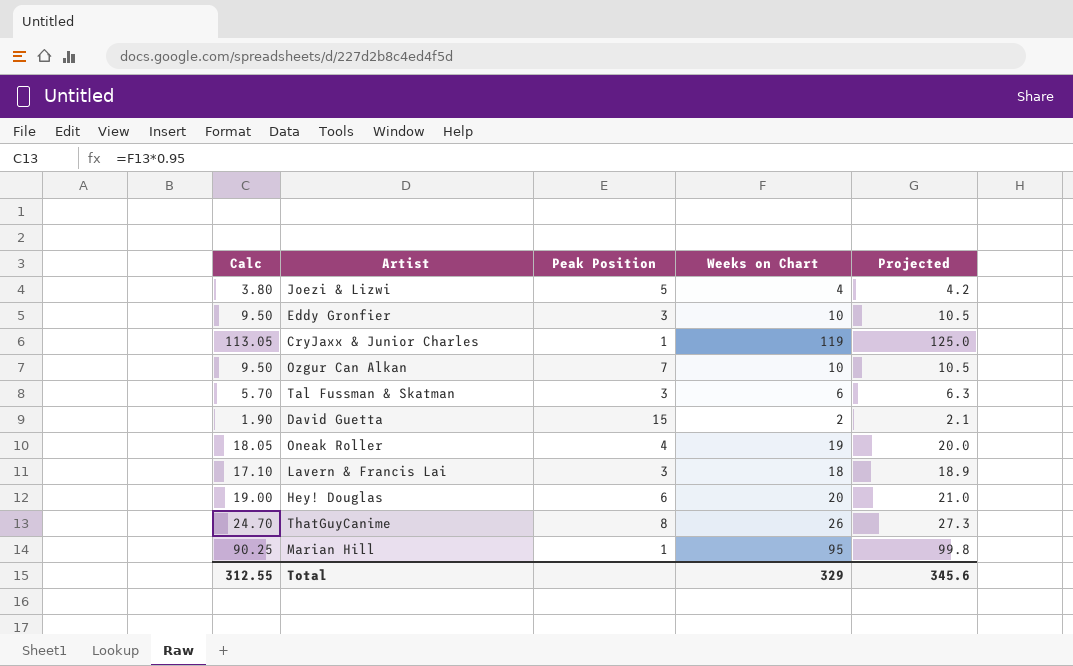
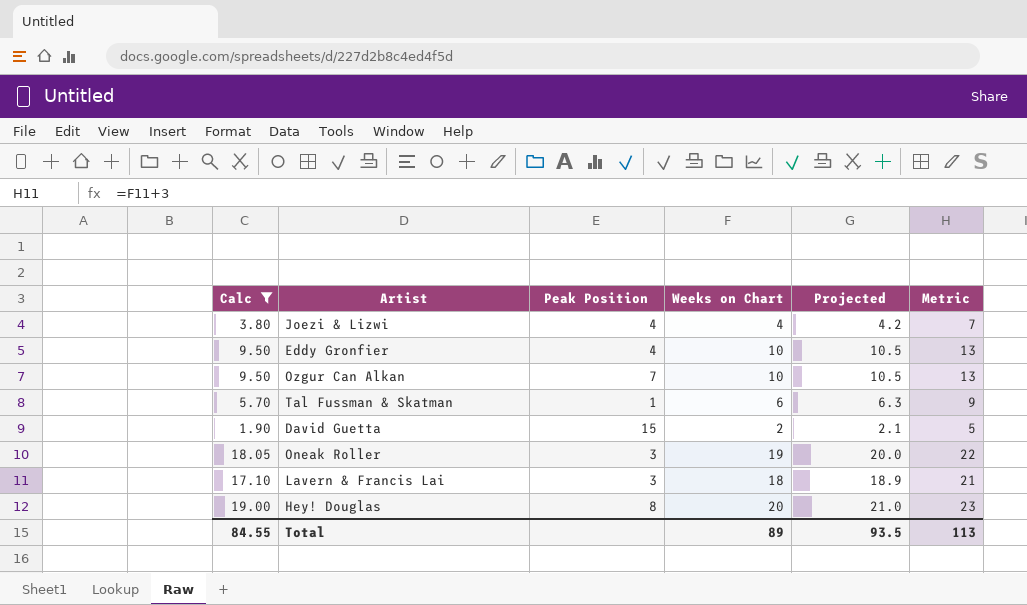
filter: none -> Calc <= 19.00
column Metric | formula: none -> [Weeks on Chart] + 3
Joezi & Lizwi | Peak Position: 5 -> 4
Eddy Gronfier | Peak Position: 3 -> 4
Tal Fussman & Skatman | Peak Position: 3 -> 1
Oneak Roller | Peak Position: 4 -> 3
Hey! Douglas | Peak Position: 6 -> 8
Total | Calc: 312.55 -> 84.55
Total | Weeks on Chart: 329 -> 89
Total | Projected: 345.6 -> 93.5

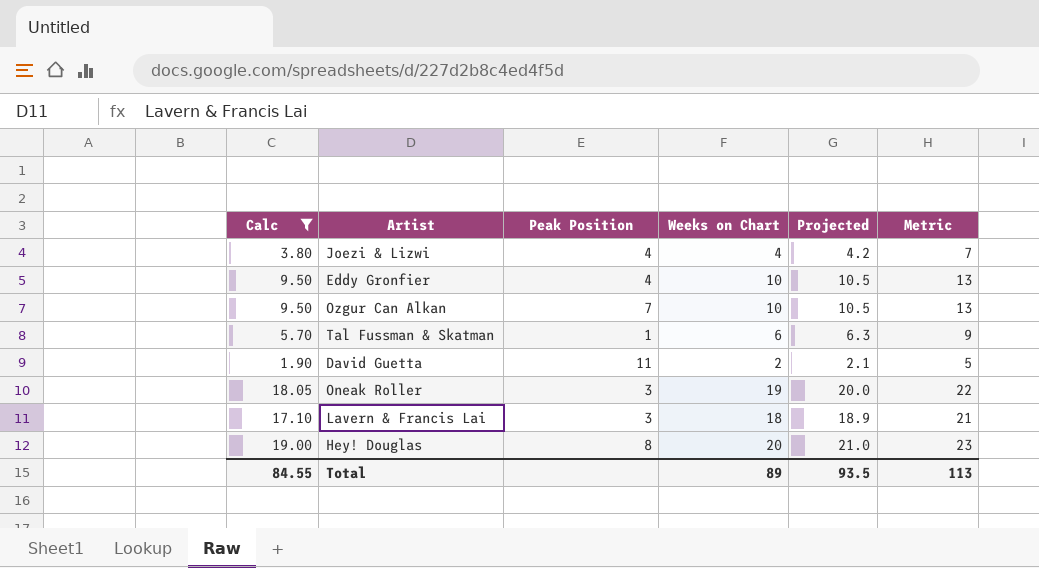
David Guetta | Peak Position: 15 -> 11

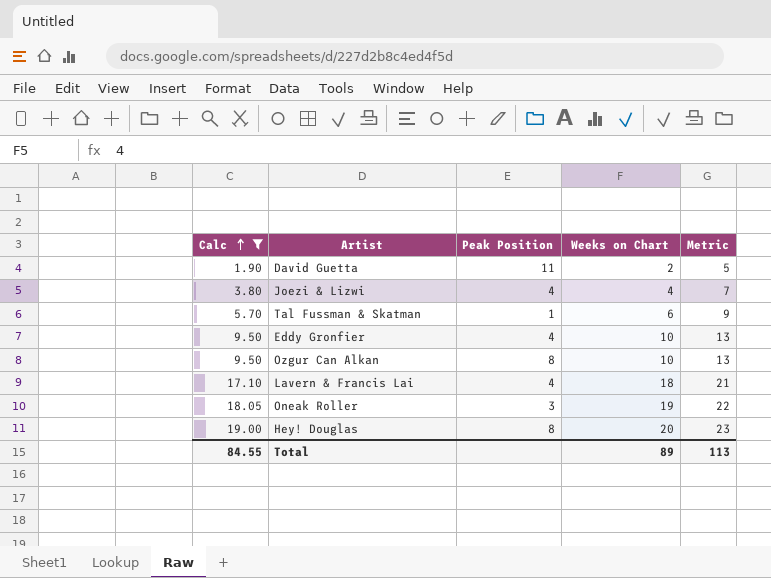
row order: none -> Calc ascending
column Projected | formula: [Weeks on Chart] * 1.05 -> none
Ozgur Can Alkan | Peak Position: 7 -> 8
Lavern & Francis Lai | Peak Position: 3 -> 4

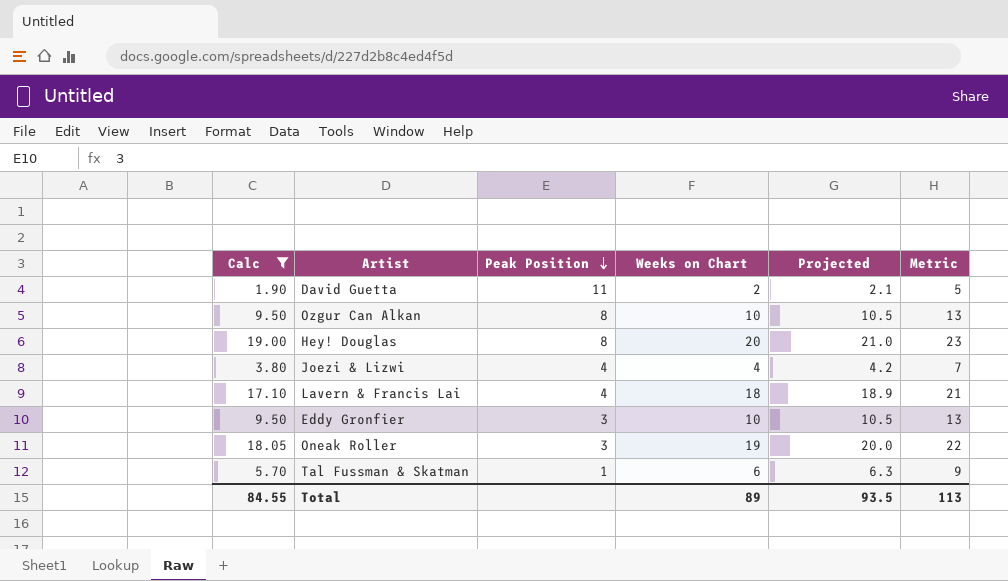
row order: Calc ascending -> Peak Position descending
column Projected | formula: none -> [Weeks on Chart] * 1.05
Eddy Gronfier | Peak Position: 4 -> 3

